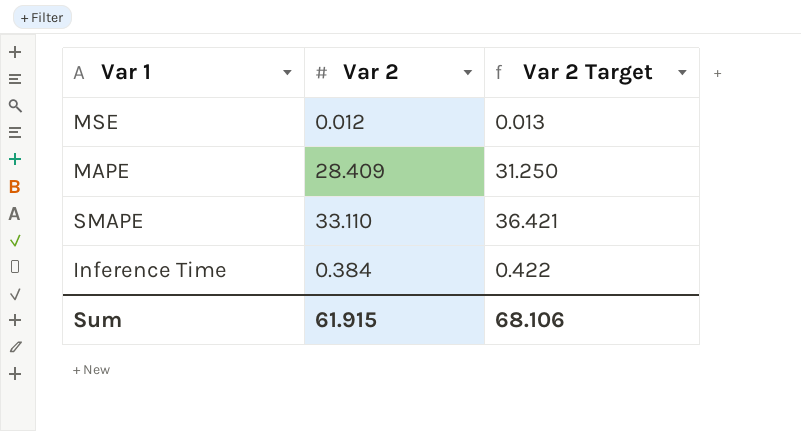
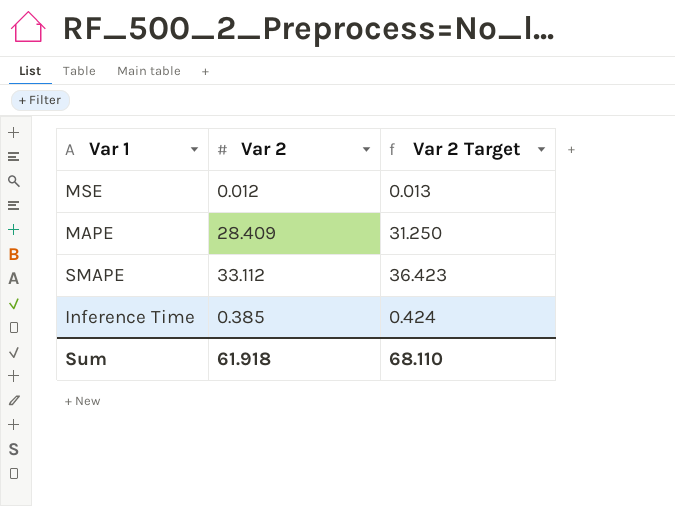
SMAPE | Var 2: 33.110 -> 33.112
SMAPE | Var 2 Target: 36.421 -> 36.423
Inference Time | Var 2: 0.384 -> 0.385
Inference Time | Var 2 Target: 0.422 -> 0.424
Sum | Var 2: 61.915 -> 61.918
Sum | Var 2 Target: 68.106 -> 68.110

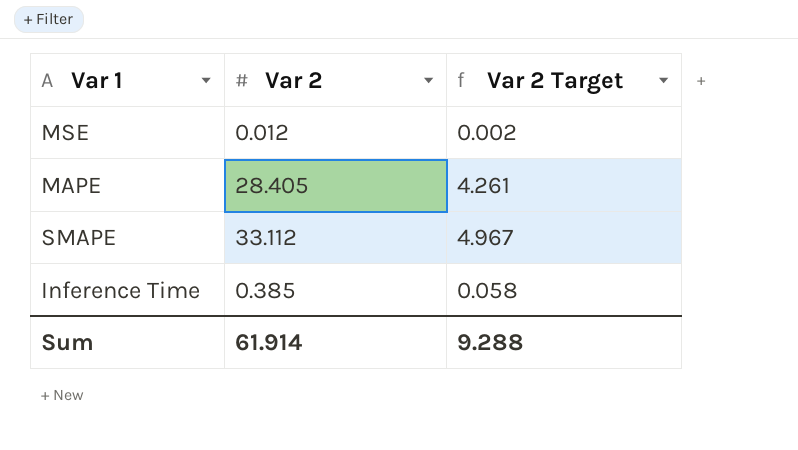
column Var 2 Target | formula: [Var 2] * 1.1 -> [Var 2] * 0.15
MAPE | Var 2: 28.409 -> 28.405
Sum | Var 2: 61.918 -> 61.914
Sum | Var 2 Target: 68.110 -> 9.288

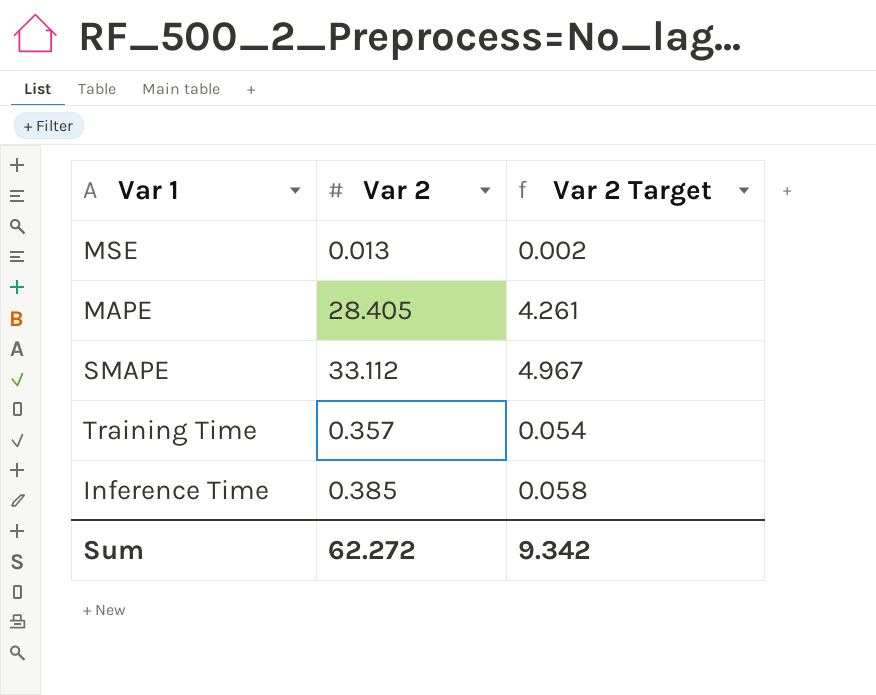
MSE | Var 2: 0.012 -> 0.013
row Training Time: none -> 0.357 | 0.054
Sum | Var 2: 61.914 -> 62.272
Sum | Var 2 Target: 9.288 -> 9.342

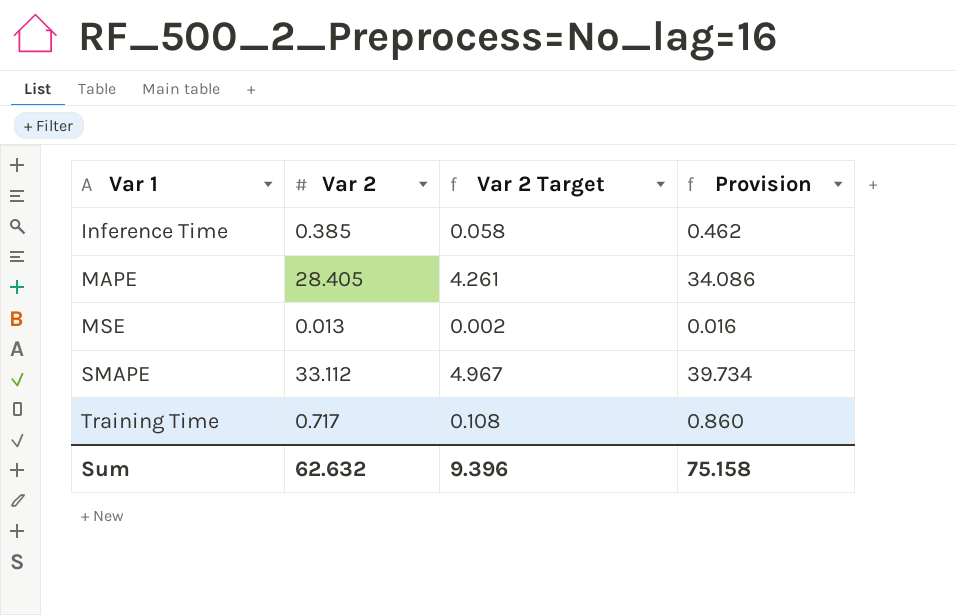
row order: none -> Var 1 ascending
column Provision | formula: none -> [Var 2] * 1.2
Training Time | Var 2: 0.357 -> 0.717
Training Time | Var 2 Target: 0.054 -> 0.108
Sum | Var 2: 62.272 -> 62.632
Sum | Var 2 Target: 9.342 -> 9.396

